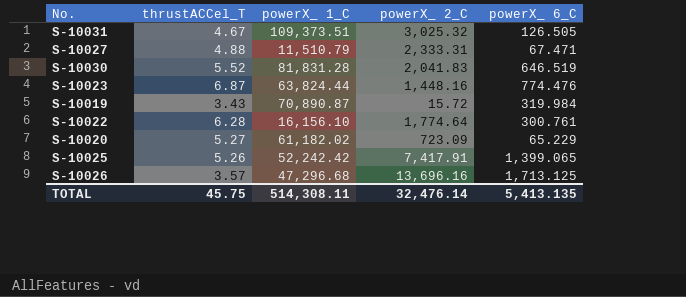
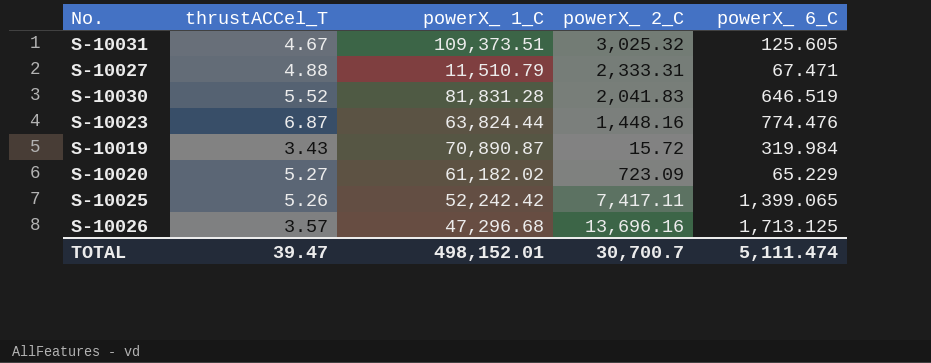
row S-10022: 6.28 | 16,156.10 | 1,774.64 | 300.761 -> none
S-10031 | powerX_ 6_C: 126.505 -> 125.605
S-10025 | powerX_ 2_C: 7,417.91 -> 7,417.11
TOTAL | thrustACCel_T: 45.75 -> 39.47
TOTAL | powerX_ 1_C: 514,308.11 -> 498,152.01
TOTAL | powerX_ 2_C: 32,476.14 -> 30,700.7
TOTAL | powerX_ 6_C: 5,413.135 -> 5,111.474

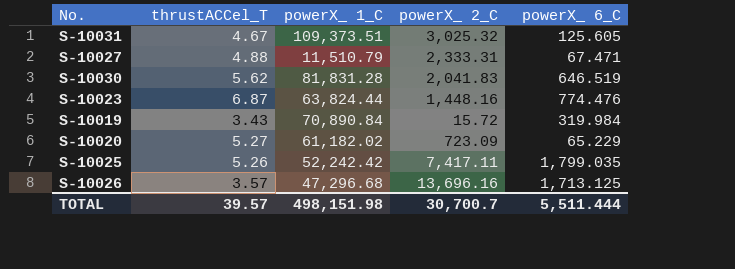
S-10030 | thrustACCel_T: 5.52 -> 5.62
S-10019 | powerX_ 1_C: 70,890.87 -> 70,890.84
S-10025 | powerX_ 6_C: 1,399.065 -> 1,799.035
TOTAL | thrustACCel_T: 39.47 -> 39.57
TOTAL | powerX_ 1_C: 498,152.01 -> 498,151.98
TOTAL | powerX_ 6_C: 5,111.474 -> 5,511.444

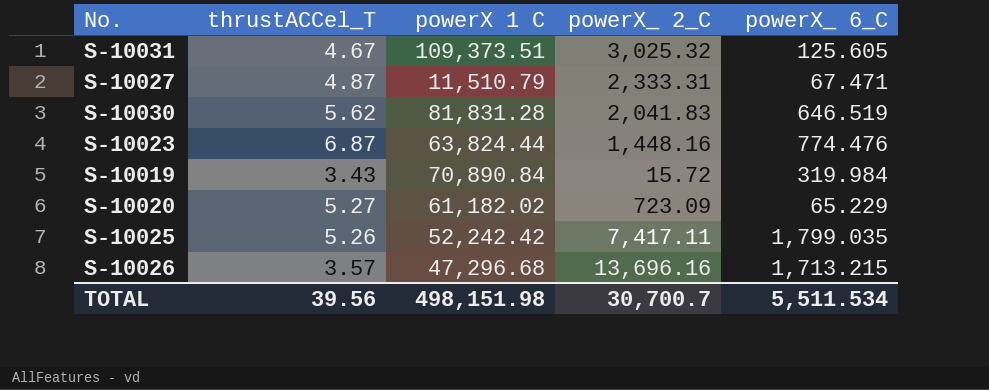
column name: powerX_ 1_C -> powerX 1 C
S-10027 | thrustACCel_T: 4.88 -> 4.87
S-10026 | powerX_ 6_C: 1,713.125 -> 1,713.215
TOTAL | thrustACCel_T: 39.57 -> 39.56
TOTAL | powerX_ 6_C: 5,511.444 -> 5,511.534

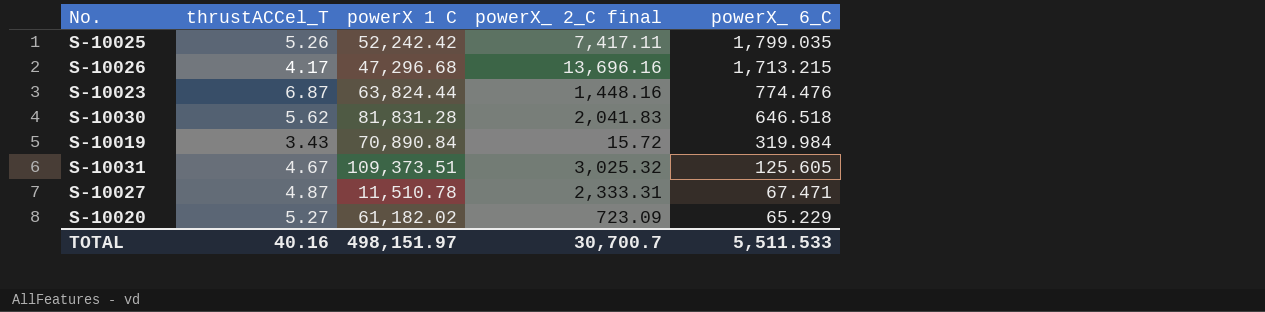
row order: none -> powerX_ 6_C descending
column name: powerX_ 2_C -> powerX_ 2_C final
S-10026 | thrustACCel_T: 3.57 -> 4.17
S-10030 | powerX_ 6_C: 646.519 -> 646.518
S-10027 | powerX 1 C: 11,510.79 -> 11,510.78
TOTAL | thrustACCel_T: 39.56 -> 40.16
TOTAL | powerX 1 C: 498,151.98 -> 498,151.97
TOTAL | powerX_ 6_C: 5,511.534 -> 5,511.533

